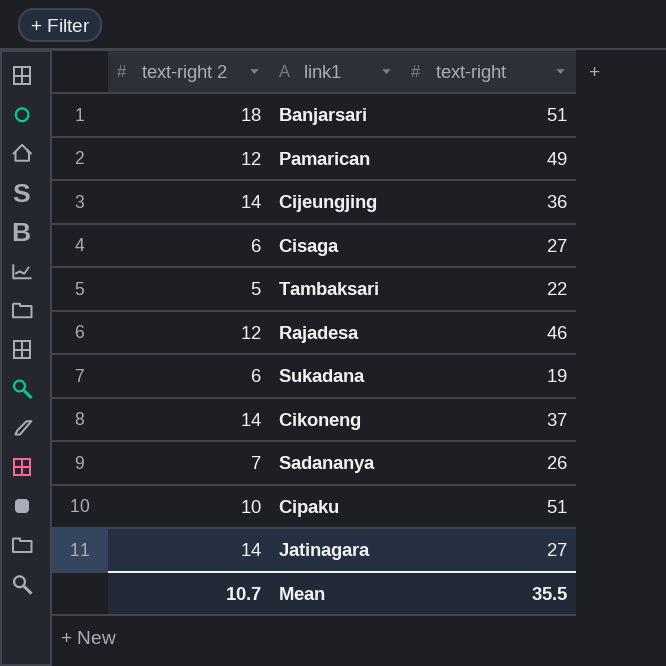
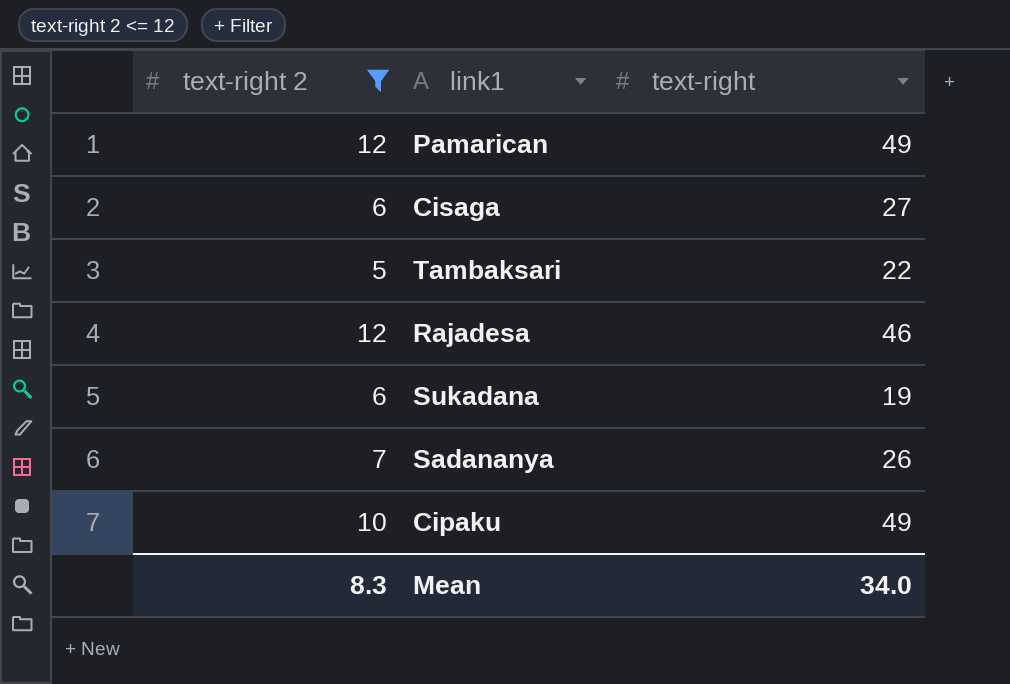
filter: none -> text-right 2 <= 12
Cipaku | text-right: 51 -> 49
Mean | text-right 2: 10.7 -> 8.3
Mean | text-right: 35.5 -> 34.0

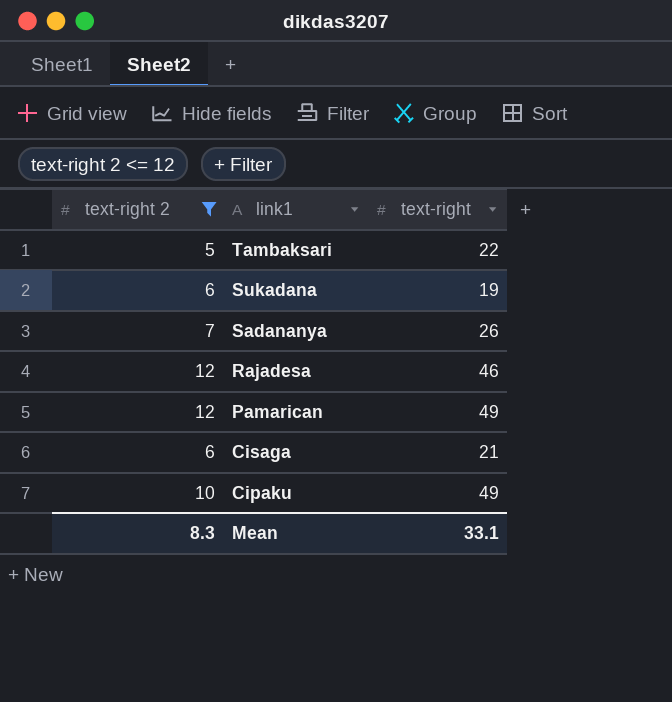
row order: none -> link1 descending
Cisaga | text-right: 27 -> 21
Mean | text-right: 34.0 -> 33.1

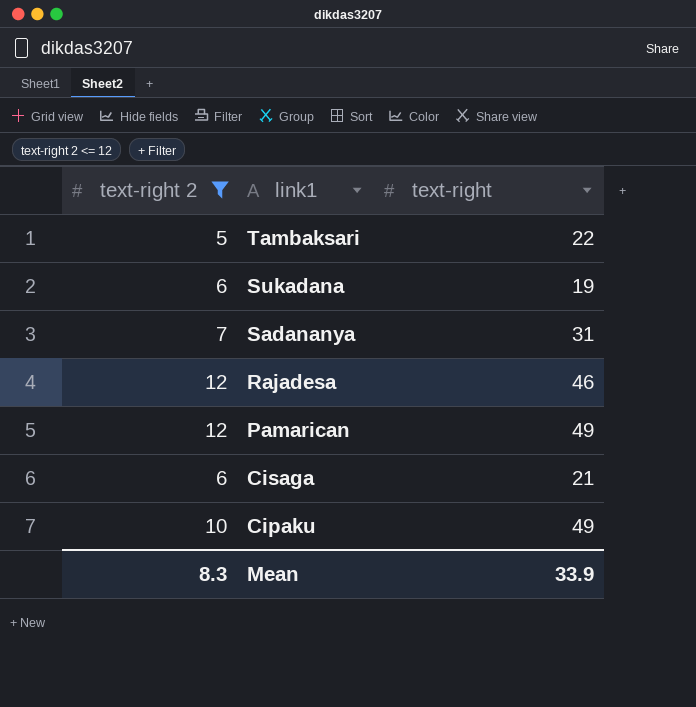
Sadananya | text-right: 26 -> 31
Mean | text-right: 33.1 -> 33.9

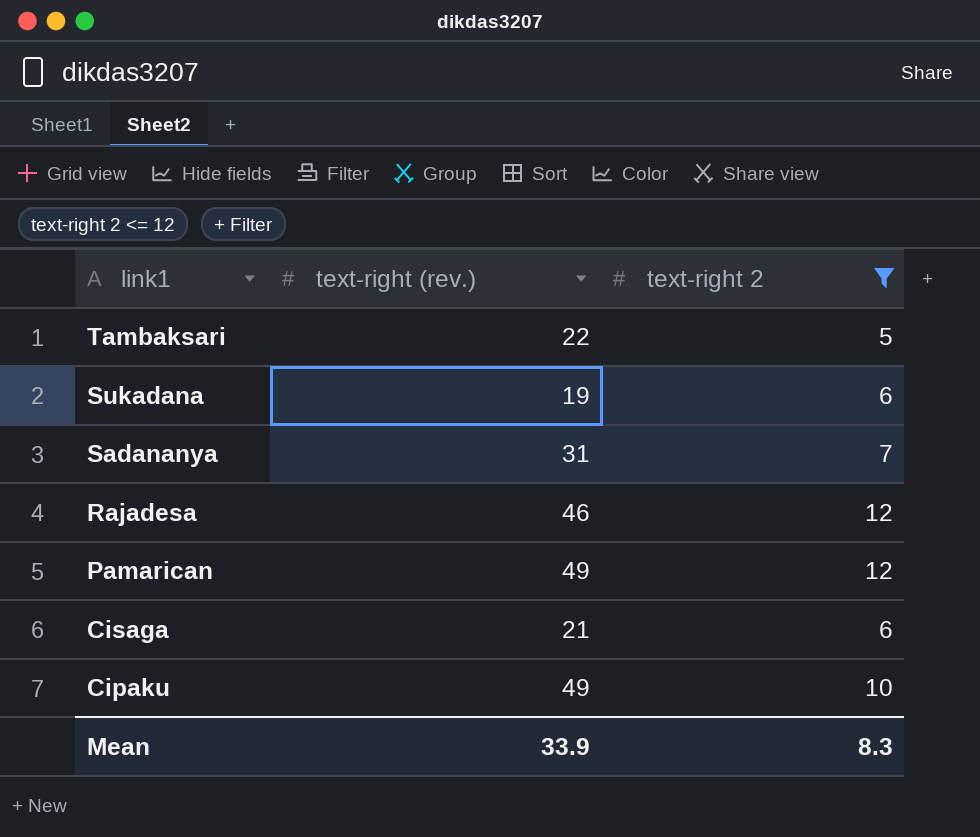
column name: text-right -> text-right (rev.)
column text-right 2 | position: 1 -> 3

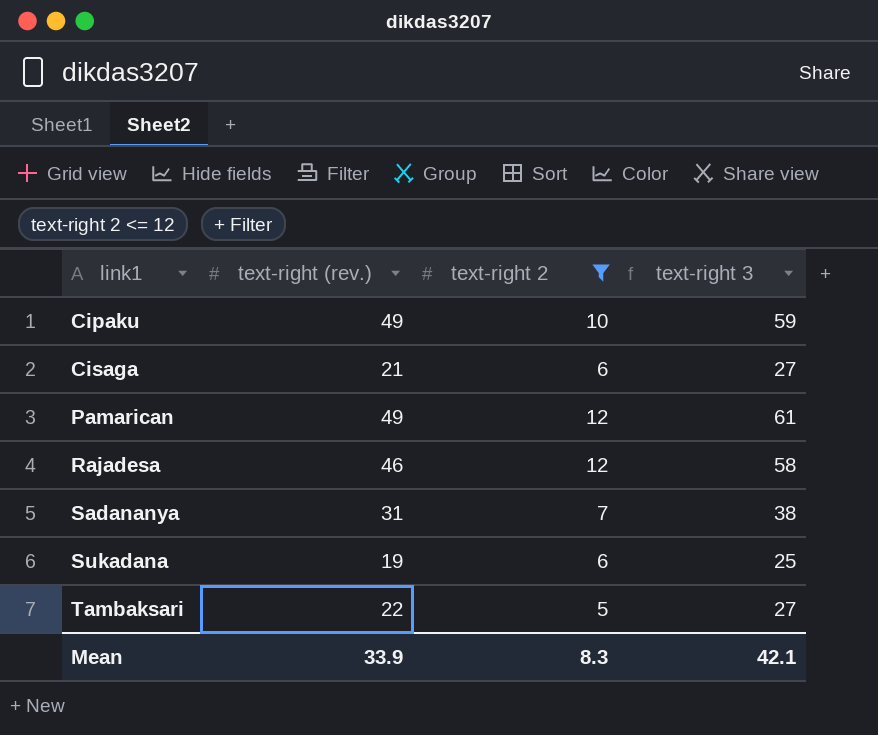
row order: link1 descending -> link1 ascending
column text-right 3 | formula: none -> [text-right (rev.)] + [text-right 2]

